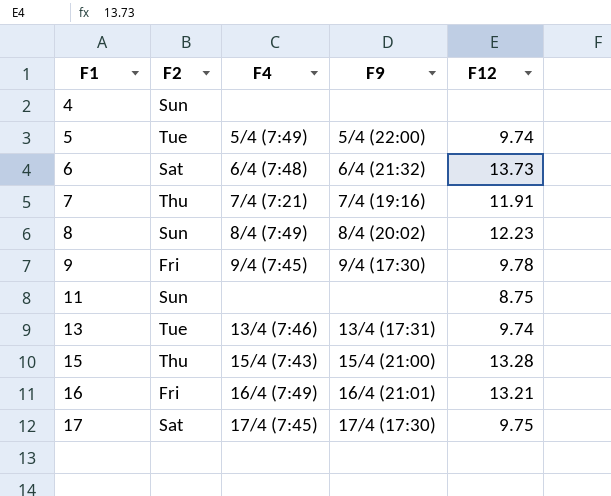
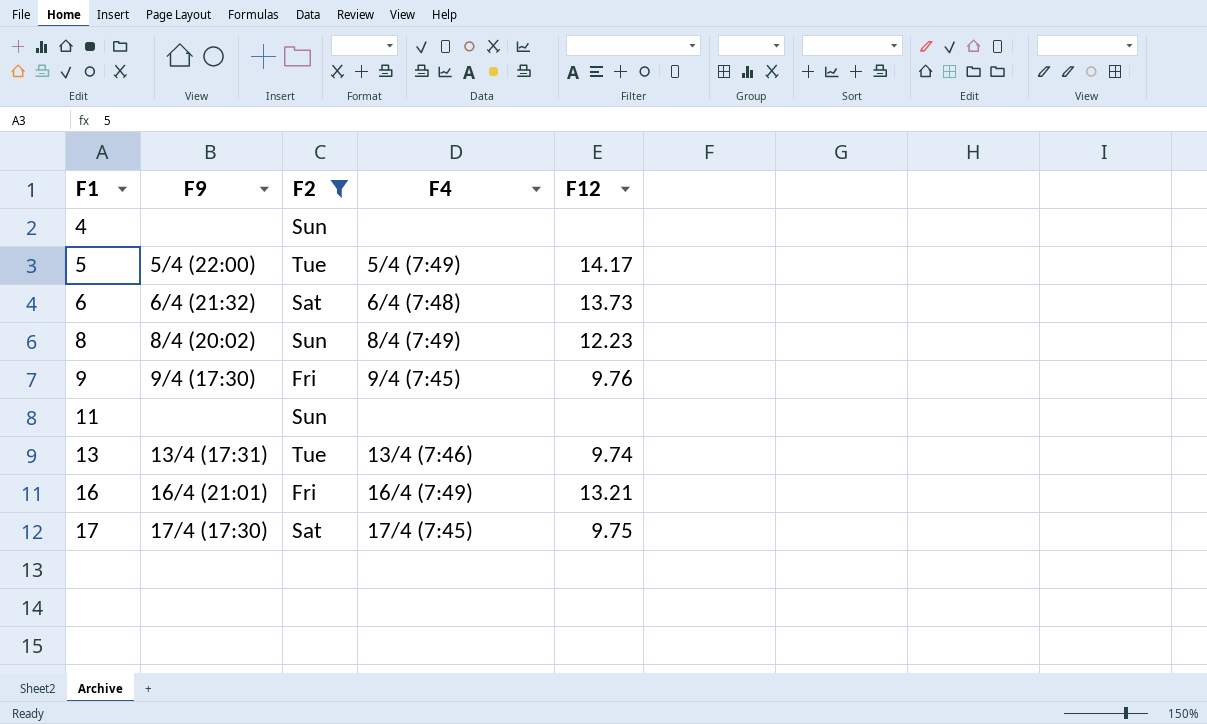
filter: none -> F2 != Thu
column F9 | position: 4 -> 2
5 | F12: 9.74 -> 14.17
9 | F12: 9.78 -> 9.76
11 | F12: 8.75 -> none

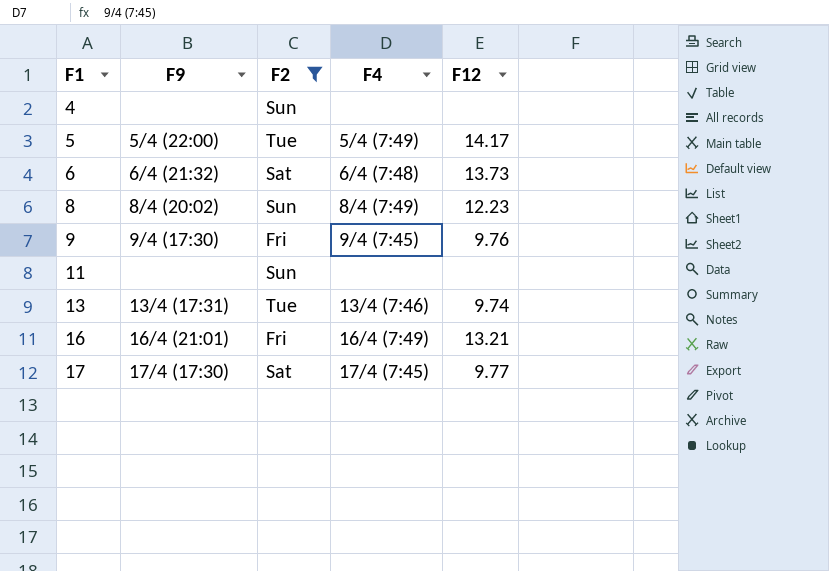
17 | F12: 9.75 -> 9.77

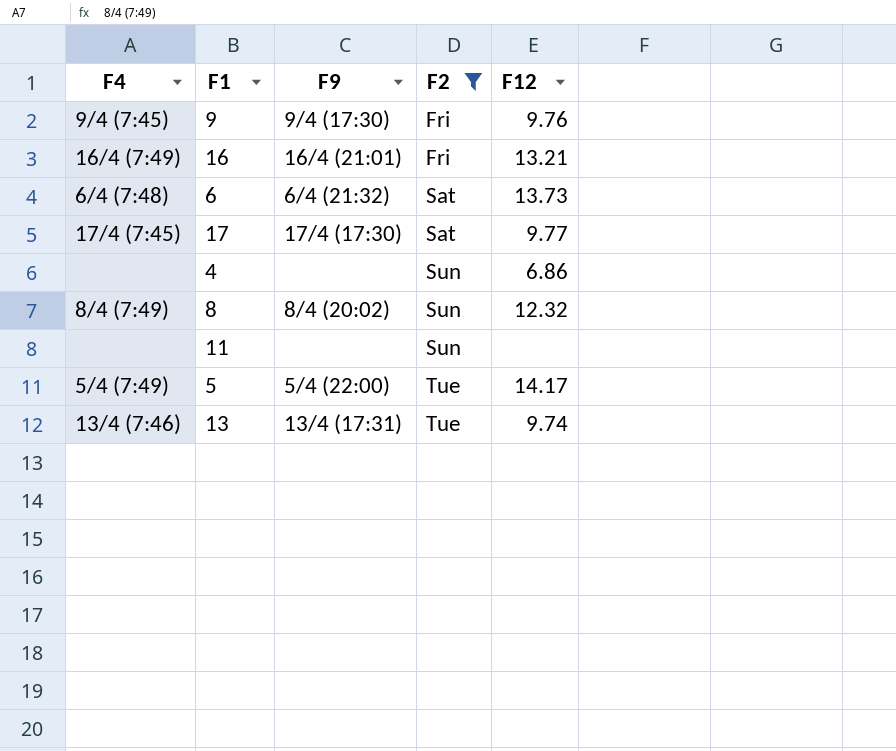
row order: F1 ascending -> F2 ascending
column F4 | position: 4 -> 1
4 | F12: none -> 6.86
8 | F12: 12.23 -> 12.32

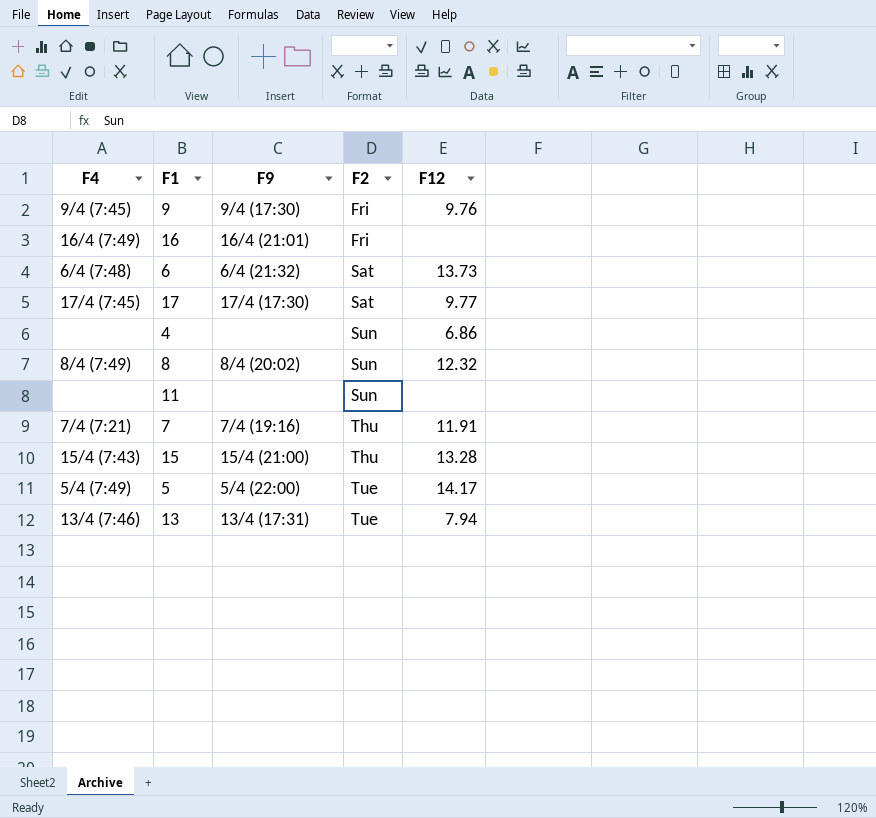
filter: F2 != Thu -> none
16 | F12: 13.21 -> none
13 | F12: 9.74 -> 7.94

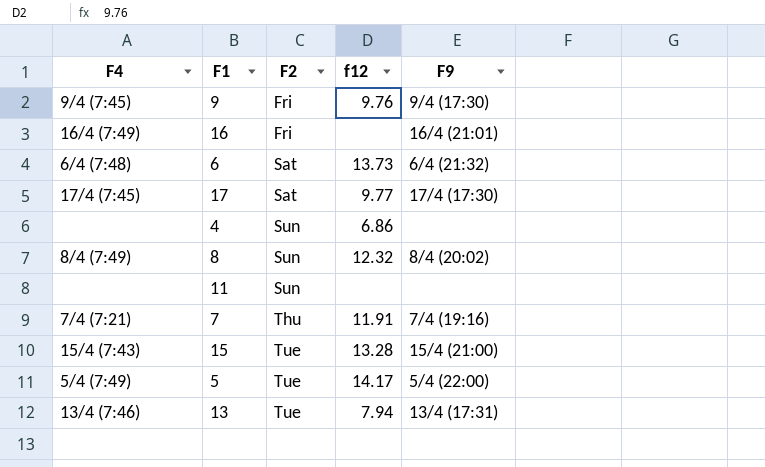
column name: F12 -> f12
column F9 | position: 3 -> 5
15 | F2: Thu -> Tue

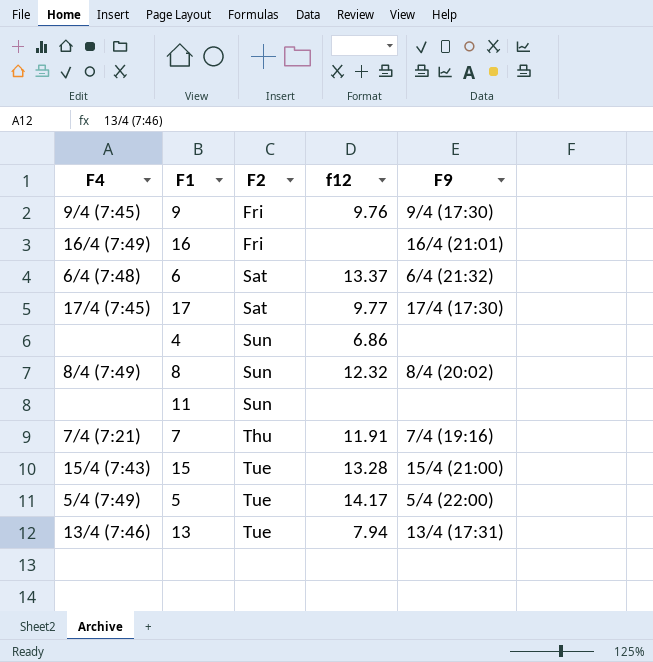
6 | f12: 13.73 -> 13.37

